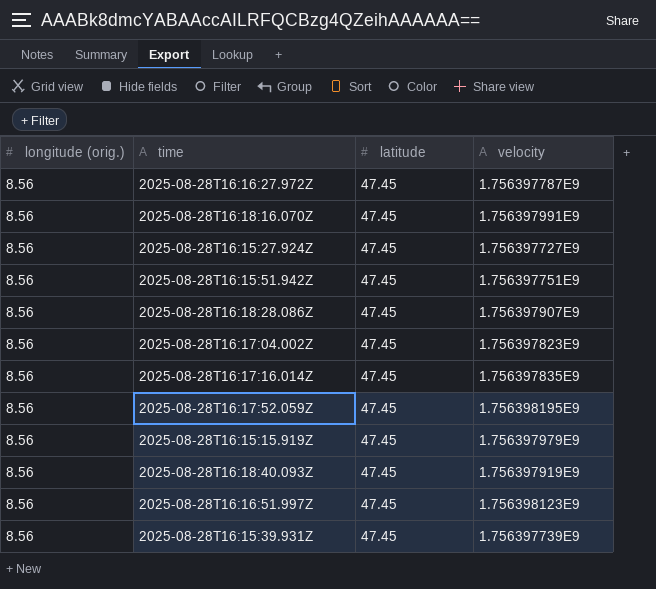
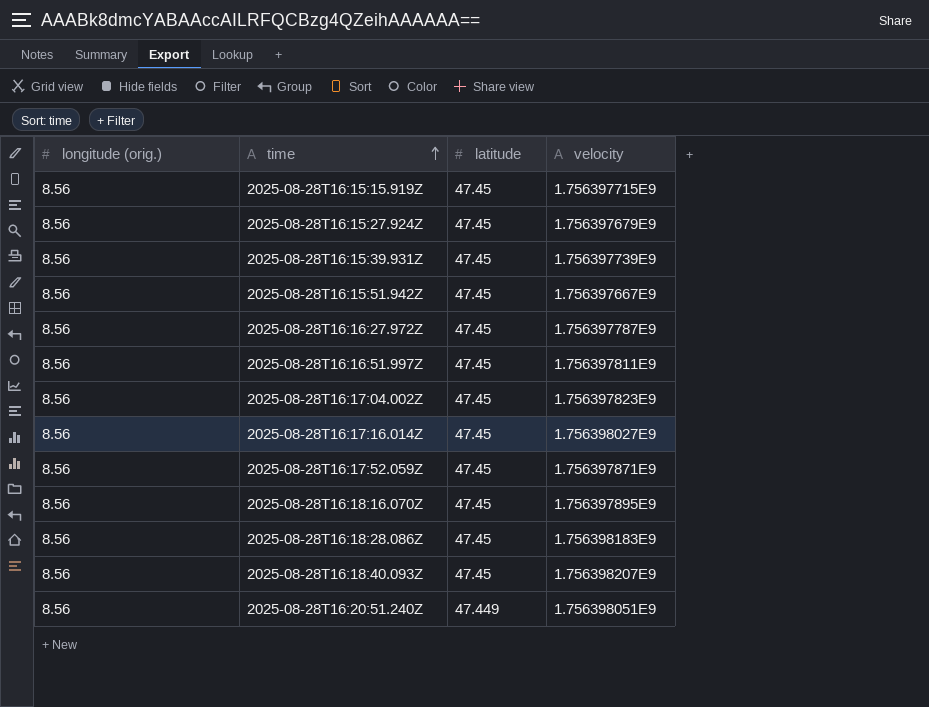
row order: none -> time ascending
2025-08-28T16:15:15.919Z | velocity: 1.756397979E9 -> 1.756397715E9
2025-08-28T16:15:27.924Z | velocity: 1.756397727E9 -> 1.756397679E9
2025-08-28T16:15:51.942Z | velocity: 1.756397751E9 -> 1.756397667E9
2025-08-28T16:16:51.997Z | velocity: 1.756398123E9 -> 1.756397811E9
2025-08-28T16:17:16.014Z | velocity: 1.756397835E9 -> 1.756398027E9
2025-08-28T16:17:52.059Z | velocity: 1.756398195E9 -> 1.756397871E9
2025-08-28T16:18:16.070Z | velocity: 1.756397991E9 -> 1.756397895E9
2025-08-28T16:18:28.086Z | velocity: 1.756397907E9 -> 1.756398183E9
2025-08-28T16:18:40.093Z | velocity: 1.756397919E9 -> 1.756398207E9
row 2025-08-28T16:20:51.240Z: none -> 8.56 | 47.449 | 1.756398051E9

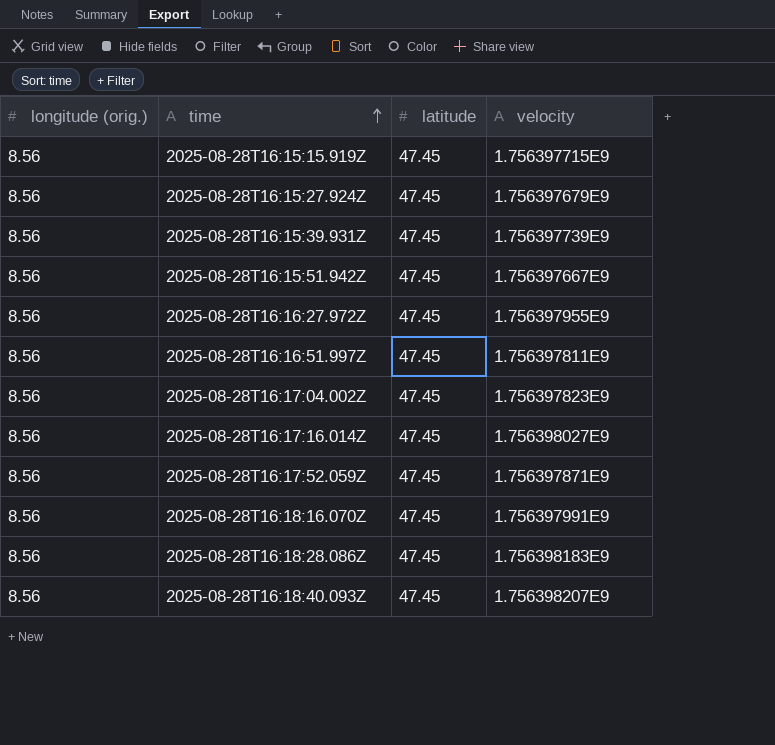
row 2025-08-28T16:20:51.240Z: 8.56 | 47.449 | 1.756398051E9 -> none
2025-08-28T16:16:27.972Z | velocity: 1.756397787E9 -> 1.756397955E9
2025-08-28T16:18:16.070Z | velocity: 1.756397895E9 -> 1.756397991E9

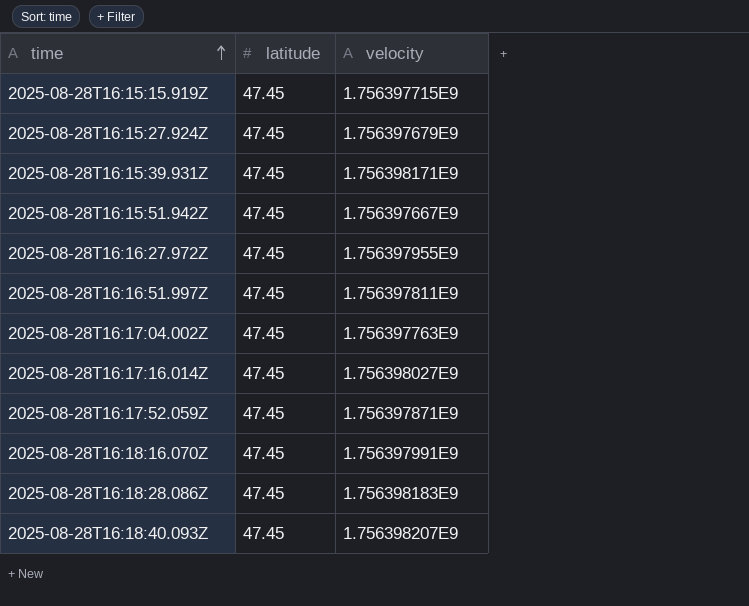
column longitude (orig.) | position: 1 -> none
2025-08-28T16:15:39.931Z | velocity: 1.756397739E9 -> 1.756398171E9
2025-08-28T16:17:04.002Z | velocity: 1.756397823E9 -> 1.756397763E9

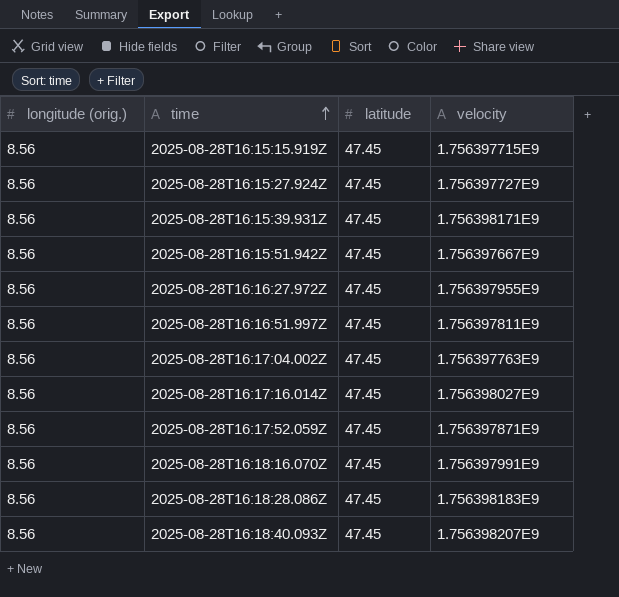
column longitude (orig.) | position: none -> 1
2025-08-28T16:15:27.924Z | velocity: 1.756397679E9 -> 1.756397727E9

